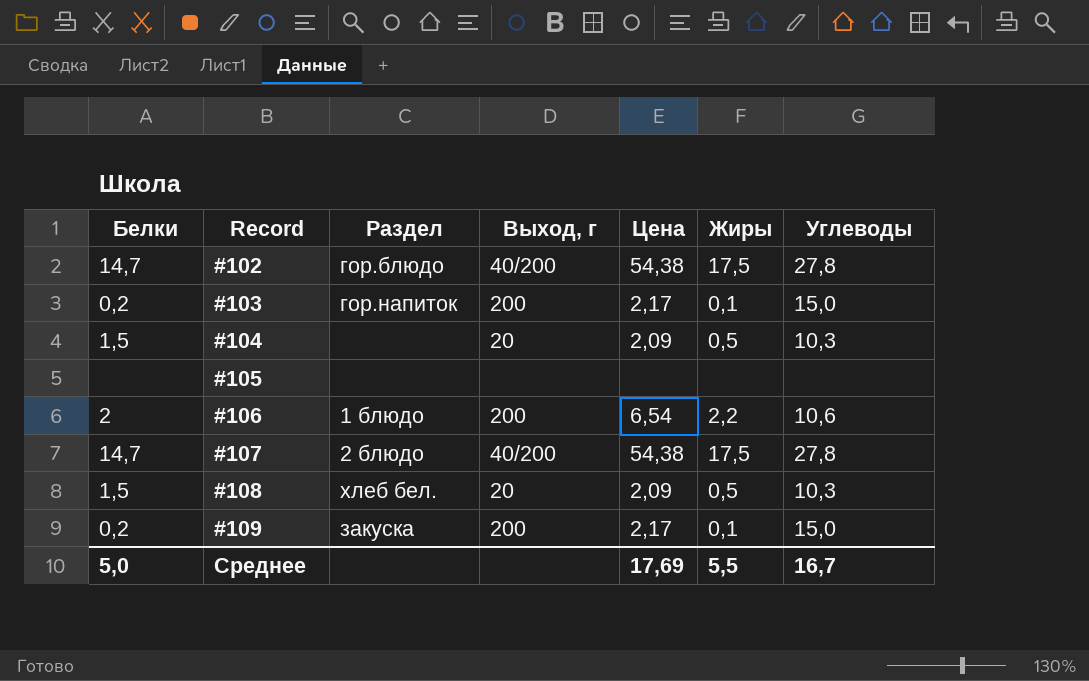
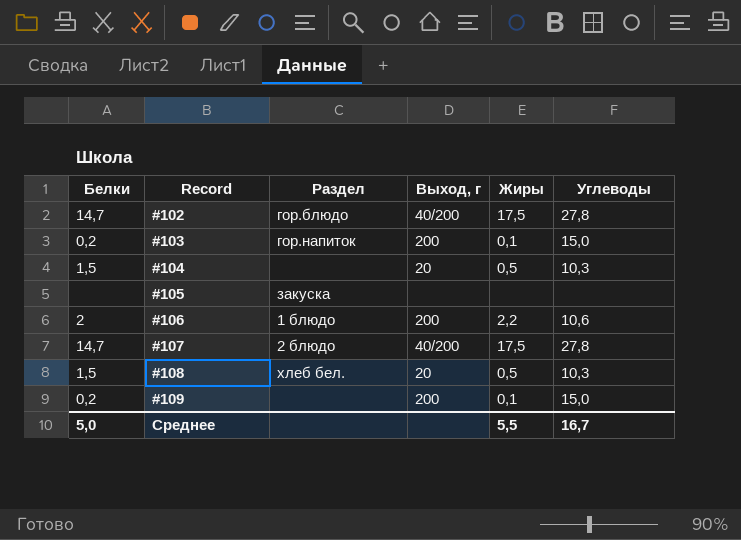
column Цена | position: 5 -> none
#105 | Раздел: none -> закуска
#109 | Раздел: закуска -> none

